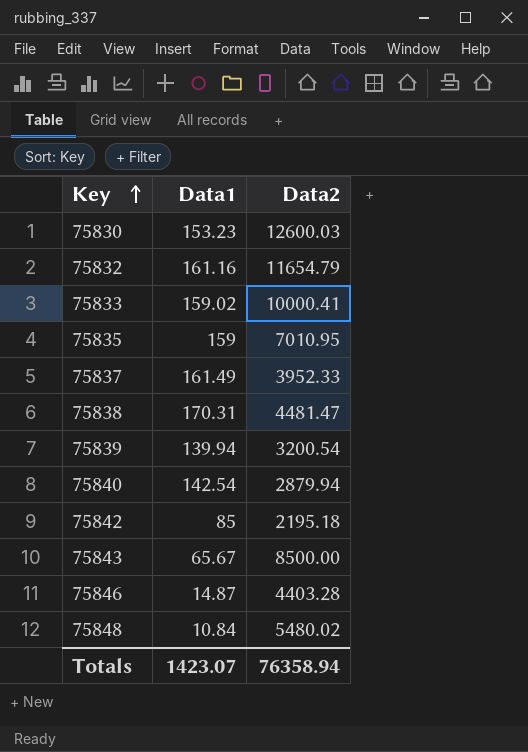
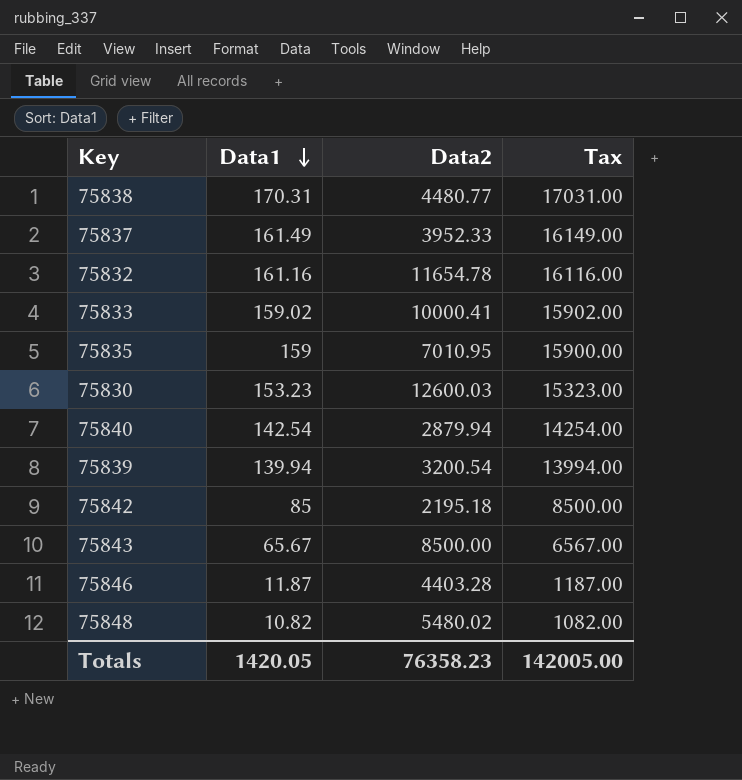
row order: Key ascending -> Data1 descending
column Tax | formula: none -> [Data1] * 100
75838 | Data2: 4481.47 -> 4480.77
75832 | Data2: 11654.79 -> 11654.78
75846 | Data1: 14.87 -> 11.87
75848 | Data1: 10.84 -> 10.82
Totals | Data1: 1423.07 -> 1420.05
Totals | Data2: 76358.94 -> 76358.23

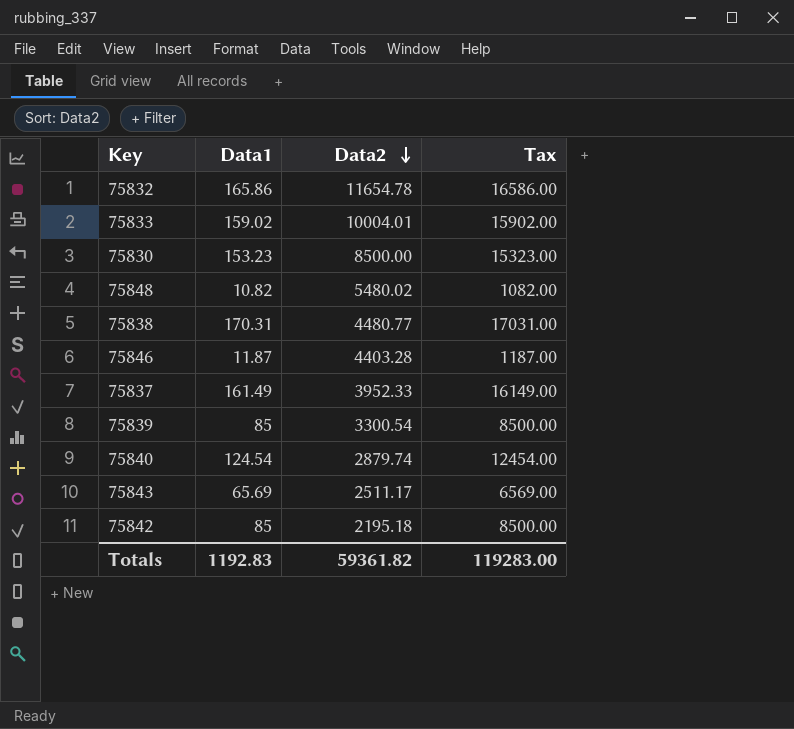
row order: Data1 descending -> Data2 descending
row 75835: 159 | 7010.95 | 15900.00 -> none
75832 | Data1: 161.16 -> 165.86
75832 | Tax: 16116.00 -> 16586.00
75833 | Data2: 10000.41 -> 10004.01
75830 | Data2: 12600.03 -> 8500.00
75839 | Data1: 139.94 -> 85
75839 | Data2: 3200.54 -> 3300.54
75839 | Tax: 13994.00 -> 8500.00
75840 | Data1: 142.54 -> 124.54
75840 | Data2: 2879.94 -> 2879.74
75840 | Tax: 14254.00 -> 12454.00
75843 | Data1: 65.67 -> 65.69
75843 | Data2: 8500.00 -> 2511.17
75843 | Tax: 6567.00 -> 6569.00
Totals | Data1: 1420.05 -> 1192.83
Totals | Data2: 76358.23 -> 59361.82
Totals | Tax: 142005.00 -> 119283.00

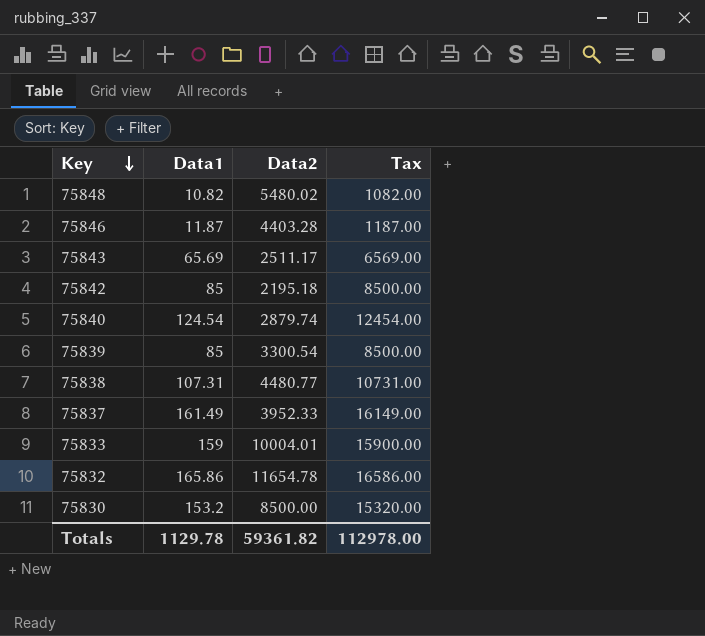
row order: Data2 descending -> Key descending
75838 | Data1: 170.31 -> 107.31
75838 | Tax: 17031.00 -> 10731.00
75833 | Data1: 159.02 -> 159
75833 | Tax: 15902.00 -> 15900.00
75830 | Data1: 153.23 -> 153.2
75830 | Tax: 15323.00 -> 15320.00
Totals | Data1: 1192.83 -> 1129.78
Totals | Tax: 119283.00 -> 112978.00

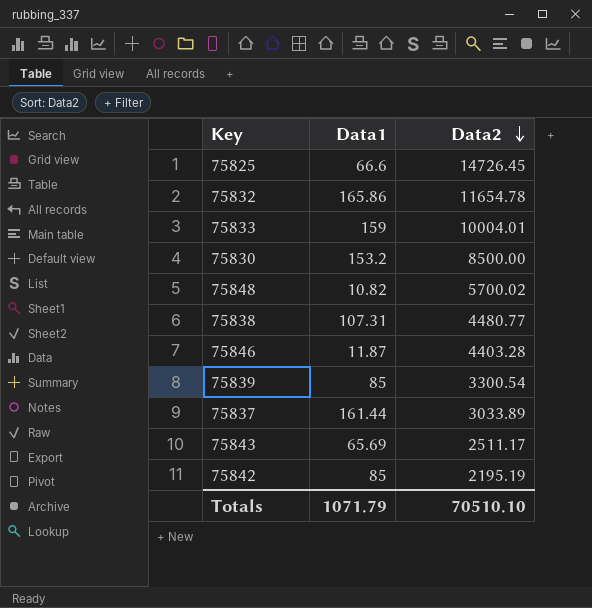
row order: Key descending -> Data2 descending
column Tax | formula: [Data1] * 100 -> none
row 75840: 124.54 | 2879.74 | 12454.00 -> none
row 75825: none -> 66.6 | 14726.45
75848 | Data2: 5480.02 -> 5700.02
75837 | Data1: 161.49 -> 161.44
75837 | Data2: 3952.33 -> 3033.89
75842 | Data2: 2195.18 -> 2195.19
Totals | Data1: 1129.78 -> 1071.79
Totals | Data2: 59361.82 -> 70510.10

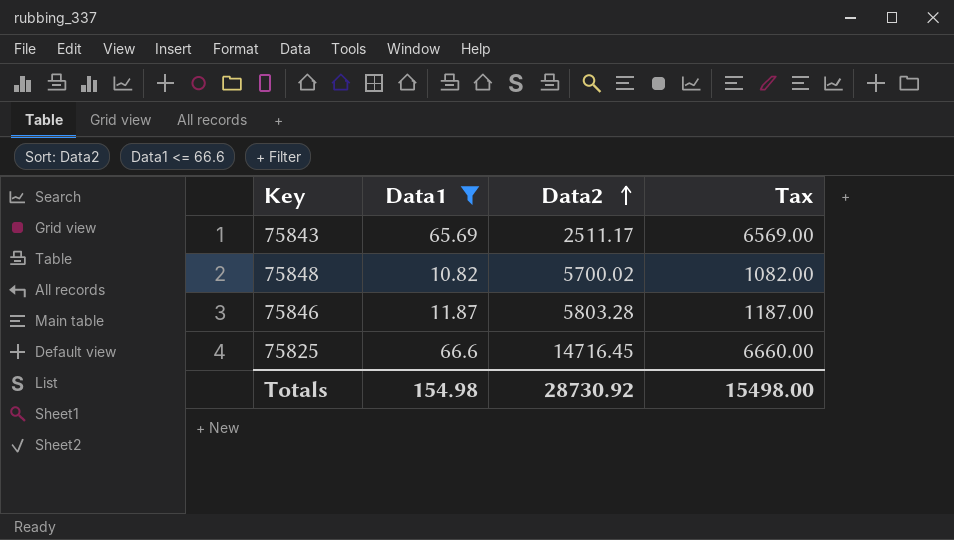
filter: none -> Data1 <= 66.6
row order: Data2 descending -> Data2 ascending
column Tax | formula: none -> [Data1] * 100
75846 | Data2: 4403.28 -> 5803.28
75825 | Data2: 14726.45 -> 14716.45
Totals | Data1: 1071.79 -> 154.98
Totals | Data2: 70510.10 -> 28730.92

